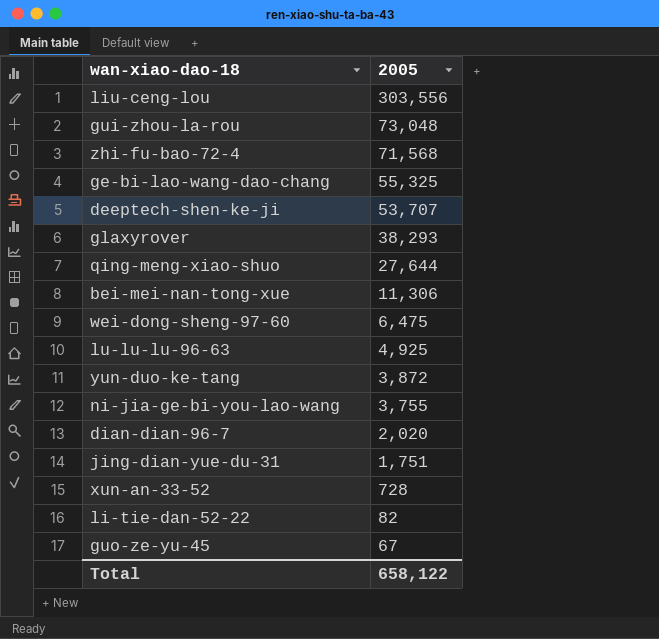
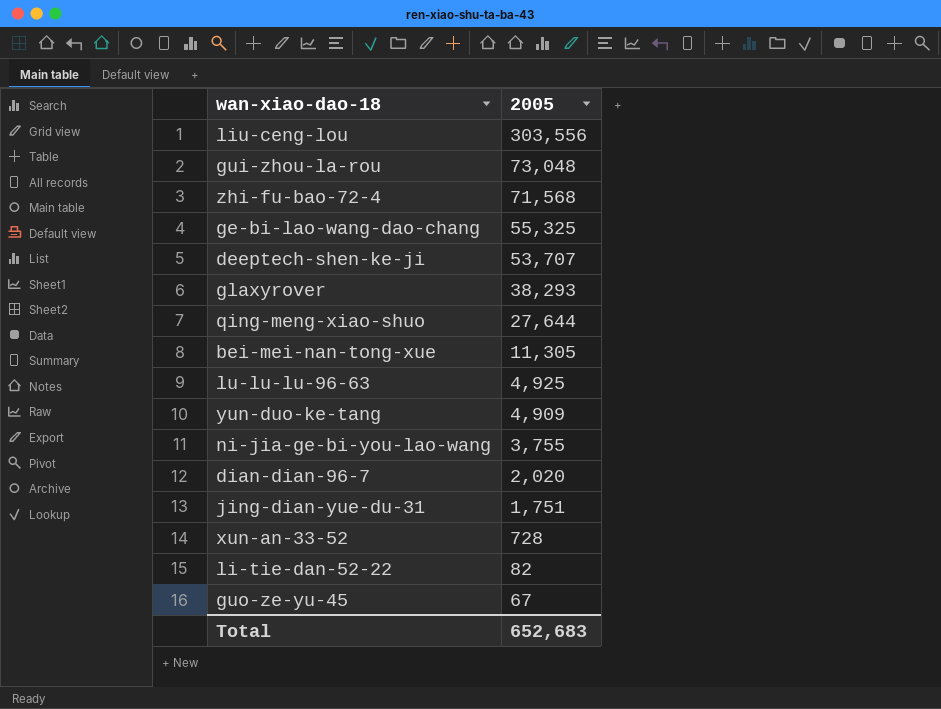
row wei-dong-sheng-97-60: 6,475 -> none
bei-mei-nan-tong-xue | 2005: 11,306 -> 11,305
yun-duo-ke-tang | 2005: 3,872 -> 4,909
Total | 2005: 658,122 -> 652,683

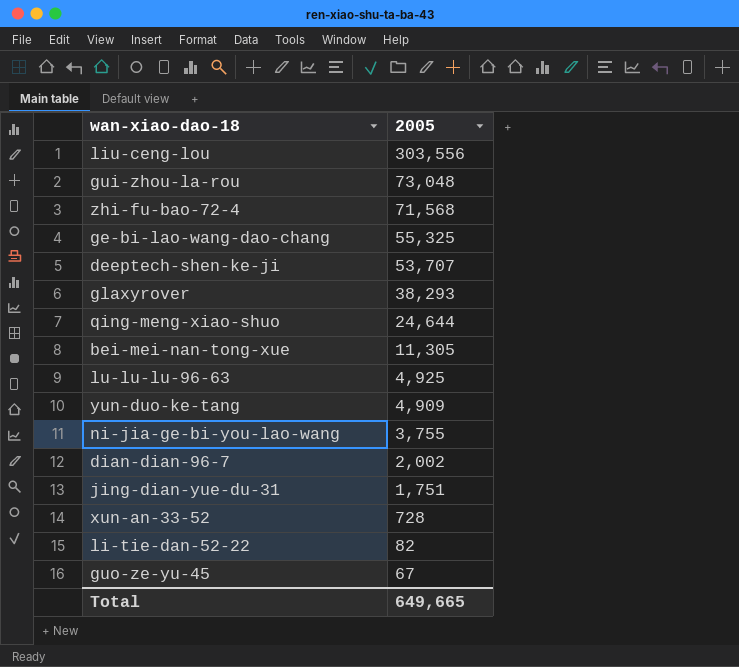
qing-meng-xiao-shuo | 2005: 27,644 -> 24,644
dian-dian-96-7 | 2005: 2,020 -> 2,002
Total | 2005: 652,683 -> 649,665

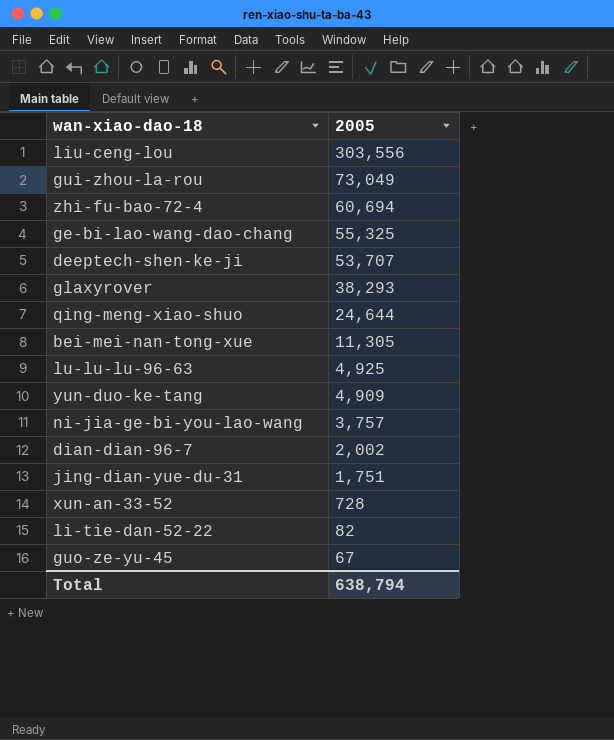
gui-zhou-la-rou | 2005: 73,048 -> 73,049
zhi-fu-bao-72-4 | 2005: 71,568 -> 60,694
ni-jia-ge-bi-you-lao-wang | 2005: 3,755 -> 3,757
Total | 2005: 649,665 -> 638,794

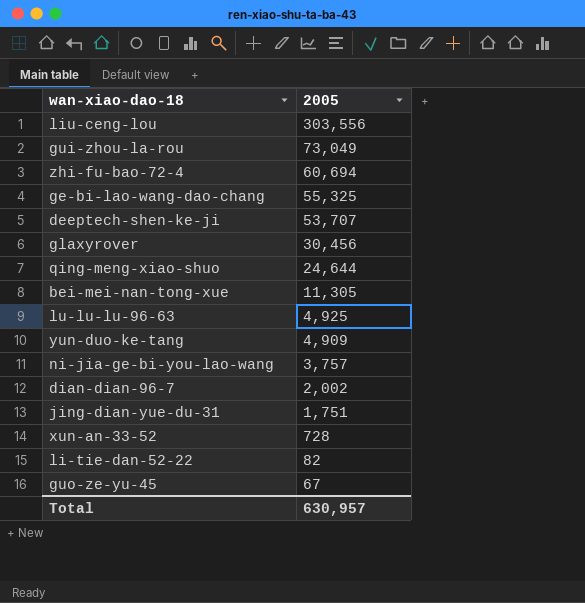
glaxyrover | 2005: 38,293 -> 30,456
Total | 2005: 638,794 -> 630,957

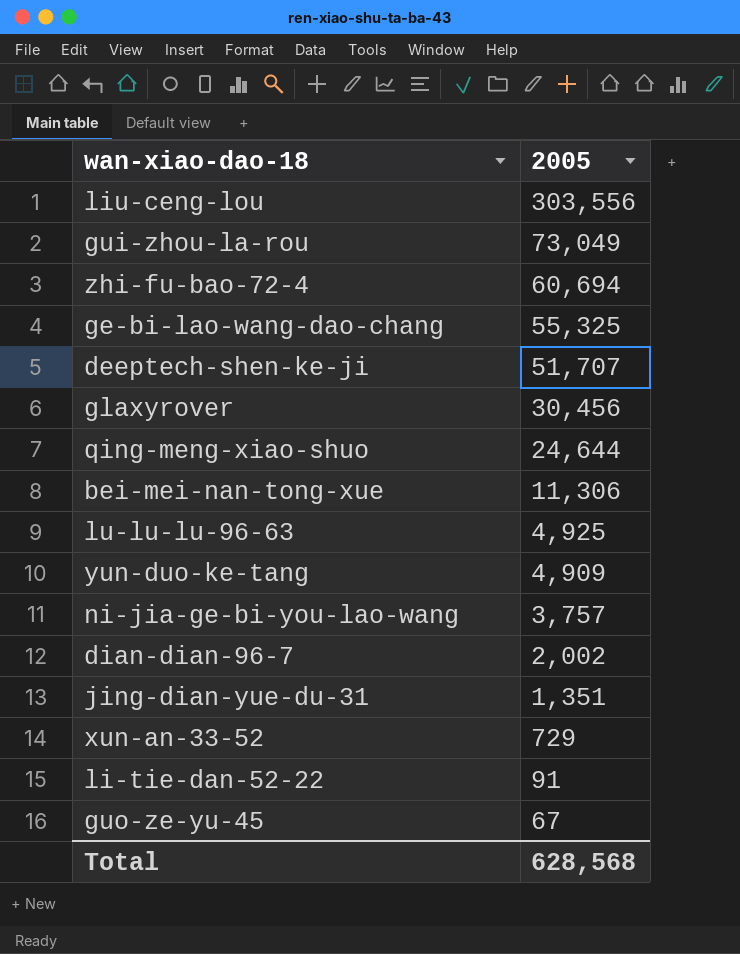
deeptech-shen-ke-ji | 2005: 53,707 -> 51,707
bei-mei-nan-tong-xue | 2005: 11,305 -> 11,306
jing-dian-yue-du-31 | 2005: 1,751 -> 1,351
xun-an-33-52 | 2005: 728 -> 729
li-tie-dan-52-22 | 2005: 82 -> 91
Total | 2005: 630,957 -> 628,568

